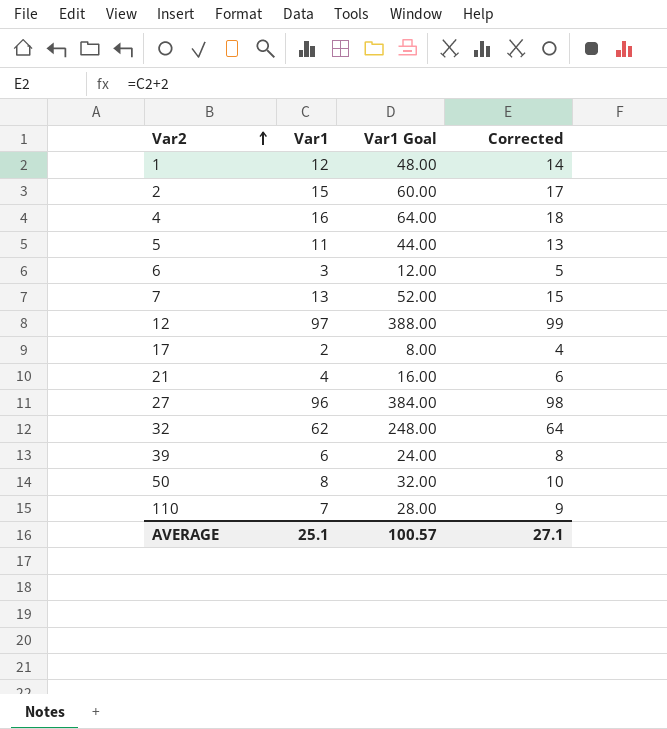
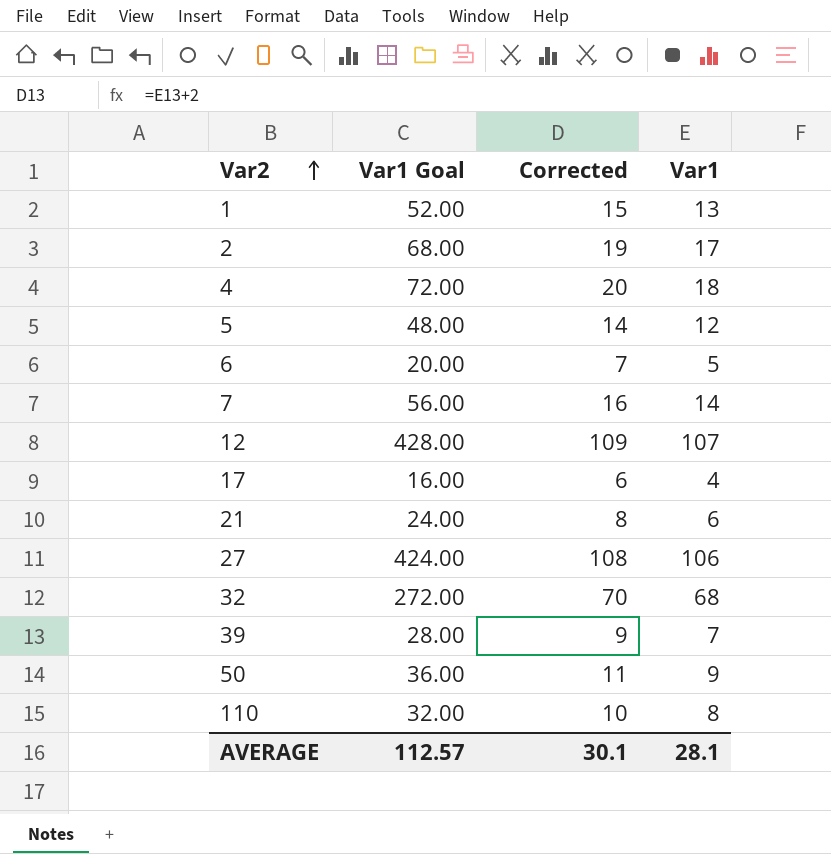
column Var1 | position: 2 -> 4
1 | Var1 Goal: 48.00 -> 52.00
1 | Corrected: 14 -> 15
1 | Var1: 12 -> 13
2 | Var1 Goal: 60.00 -> 68.00
2 | Corrected: 17 -> 19
2 | Var1: 15 -> 17
4 | Var1 Goal: 64.00 -> 72.00
4 | Corrected: 18 -> 20
4 | Var1: 16 -> 18
5 | Var1 Goal: 44.00 -> 48.00
5 | Corrected: 13 -> 14
5 | Var1: 11 -> 12
6 | Var1 Goal: 12.00 -> 20.00
6 | Corrected: 5 -> 7
6 | Var1: 3 -> 5
7 | Var1 Goal: 52.00 -> 56.00
7 | Corrected: 15 -> 16
7 | Var1: 13 -> 14
12 | Var1 Goal: 388.00 -> 428.00
12 | Corrected: 99 -> 109
12 | Var1: 97 -> 107
17 | Var1 Goal: 8.00 -> 16.00
17 | Corrected: 4 -> 6
17 | Var1: 2 -> 4
21 | Var1 Goal: 16.00 -> 24.00
21 | Corrected: 6 -> 8
21 | Var1: 4 -> 6
27 | Var1 Goal: 384.00 -> 424.00
27 | Corrected: 98 -> 108
27 | Var1: 96 -> 106
32 | Var1 Goal: 248.00 -> 272.00
32 | Corrected: 64 -> 70
32 | Var1: 62 -> 68
39 | Var1 Goal: 24.00 -> 28.00
39 | Corrected: 8 -> 9
39 | Var1: 6 -> 7
50 | Var1 Goal: 32.00 -> 36.00
50 | Corrected: 10 -> 11
50 | Var1: 8 -> 9
110 | Var1 Goal: 28.00 -> 32.00
110 | Corrected: 9 -> 10
110 | Var1: 7 -> 8
AVERAGE | Var1 Goal: 100.57 -> 112.57
AVERAGE | Corrected: 27.1 -> 30.1
AVERAGE | Var1: 25.1 -> 28.1

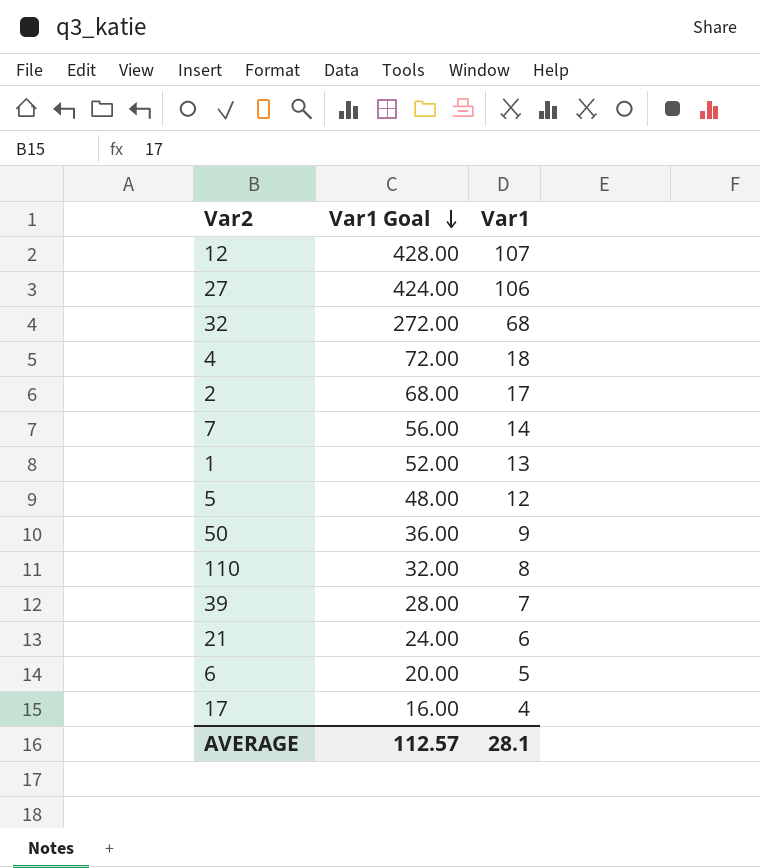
row order: Var2 ascending -> Var1 Goal descending
column Corrected | formula: [Var1] + 2 -> none

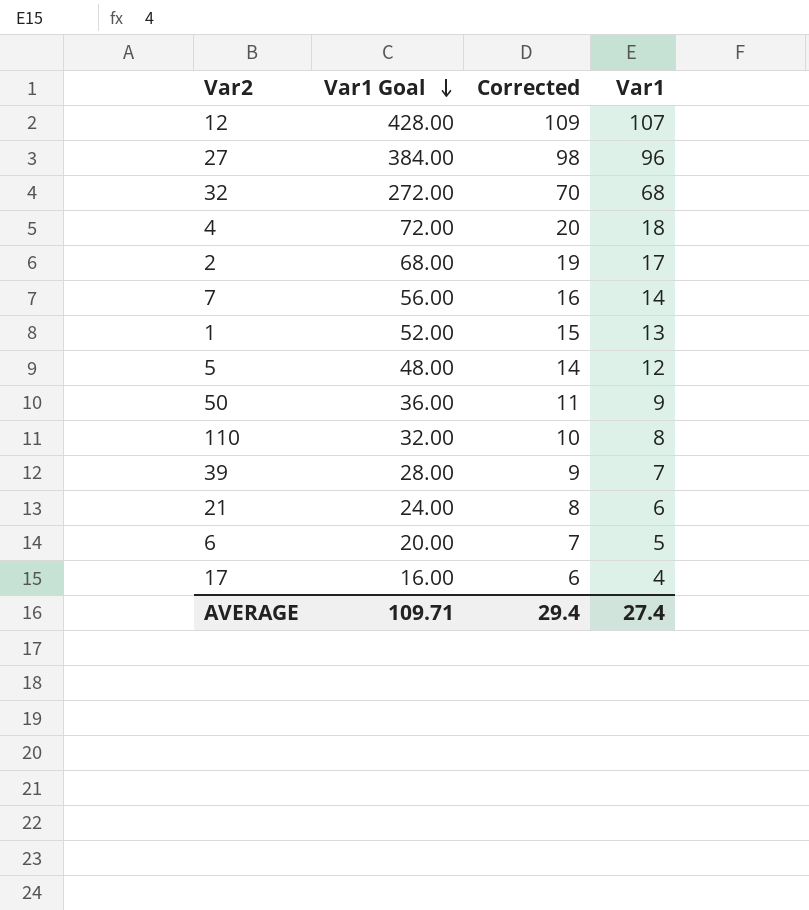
column Corrected | formula: none -> [Var1] + 2
27 | Var1 Goal: 424.00 -> 384.00
27 | Var1: 106 -> 96
AVERAGE | Var1 Goal: 112.57 -> 109.71
AVERAGE | Var1: 28.1 -> 27.4

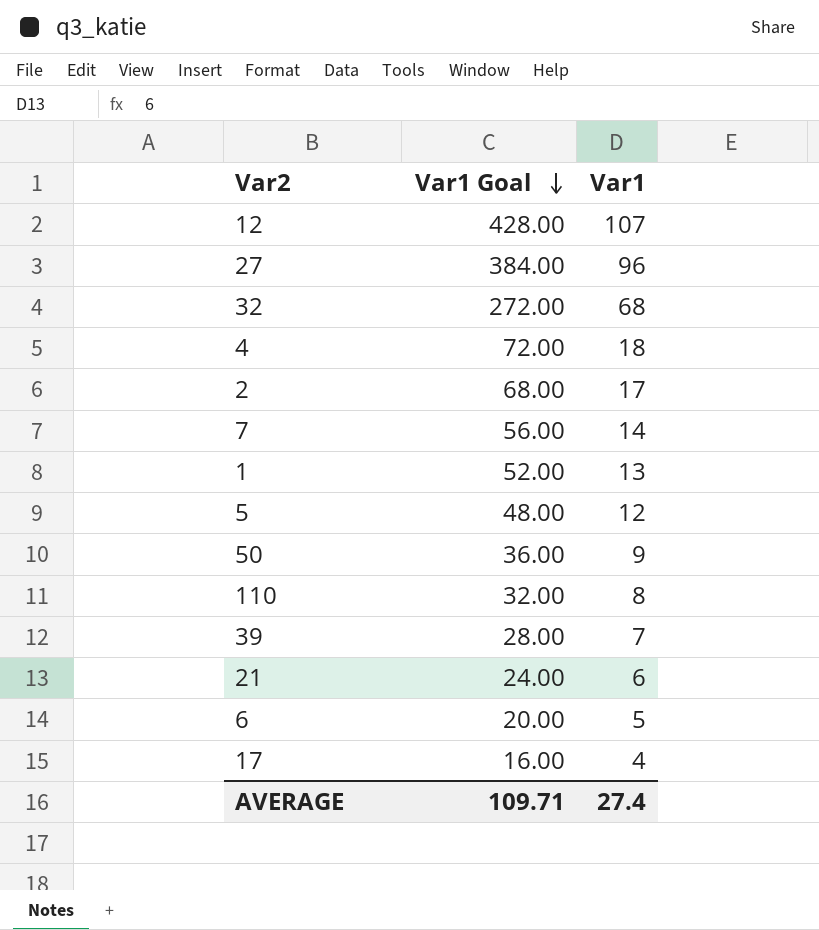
column Corrected | formula: [Var1] + 2 -> none

